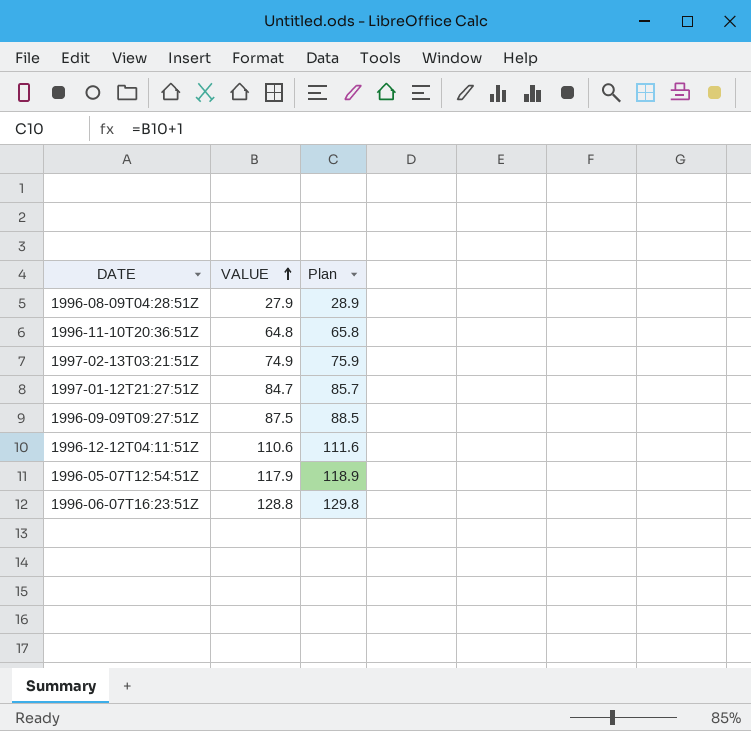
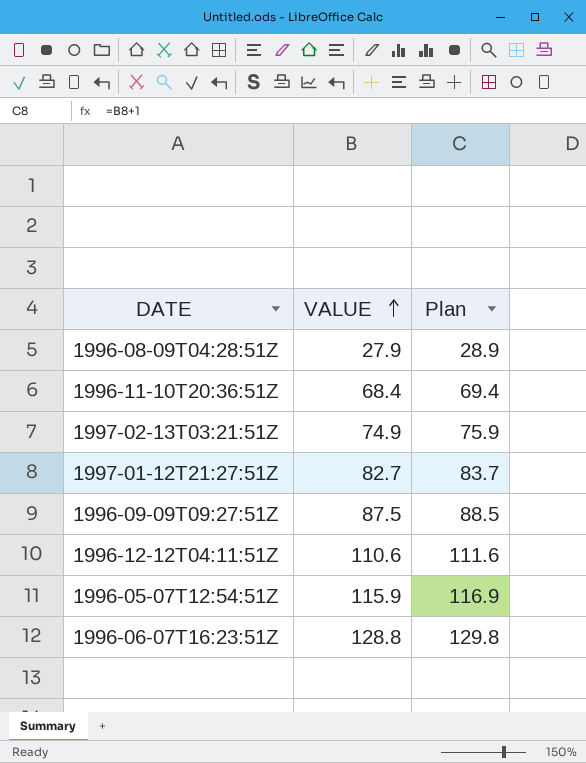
1996-11-10T20:36:51Z | VALUE: 64.8 -> 68.4
1996-11-10T20:36:51Z | Plan: 65.8 -> 69.4
1997-01-12T21:27:51Z | VALUE: 84.7 -> 82.7
1997-01-12T21:27:51Z | Plan: 85.7 -> 83.7
1996-05-07T12:54:51Z | VALUE: 117.9 -> 115.9
1996-05-07T12:54:51Z | Plan: 118.9 -> 116.9

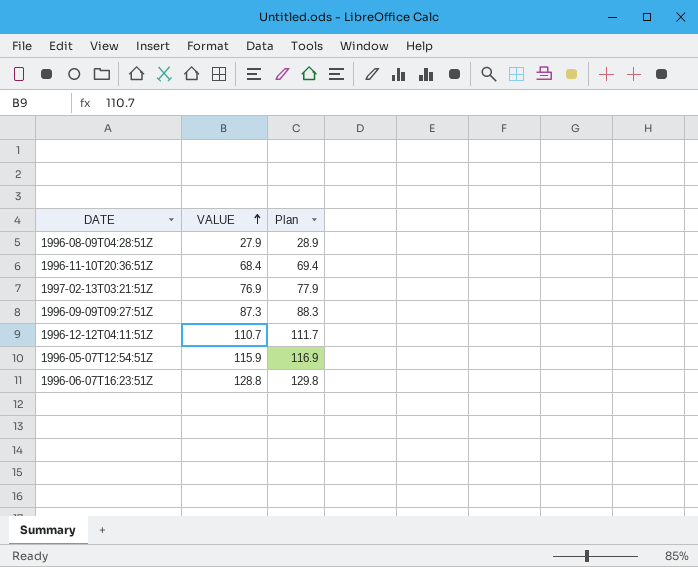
row 1997-01-12T21:27:51Z: 82.7 | 83.7 -> none
1997-02-13T03:21:51Z | VALUE: 74.9 -> 76.9
1997-02-13T03:21:51Z | Plan: 75.9 -> 77.9
1996-09-09T09:27:51Z | VALUE: 87.5 -> 87.3
1996-09-09T09:27:51Z | Plan: 88.5 -> 88.3
1996-12-12T04:11:51Z | VALUE: 110.6 -> 110.7
1996-12-12T04:11:51Z | Plan: 111.6 -> 111.7

